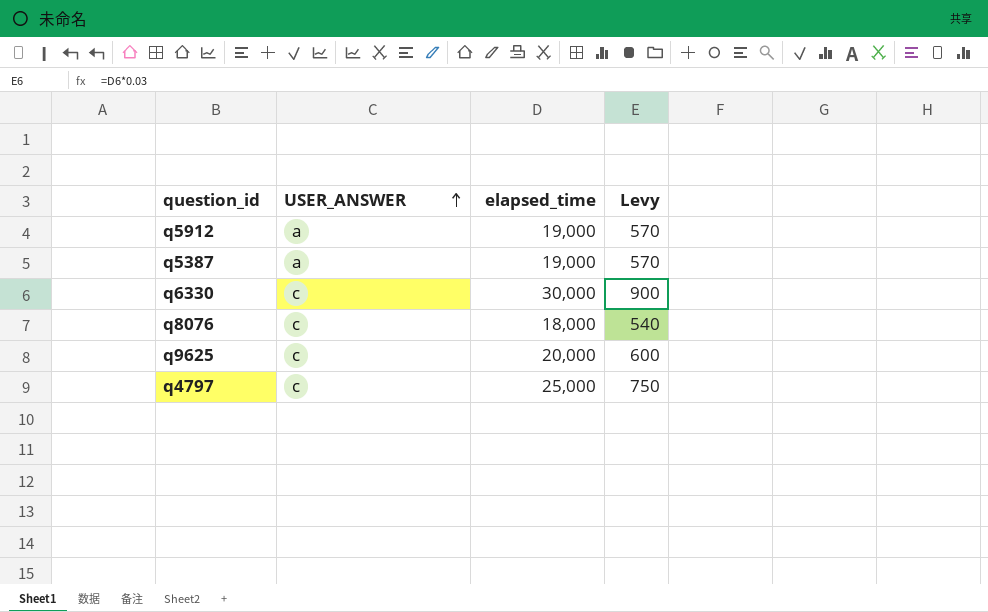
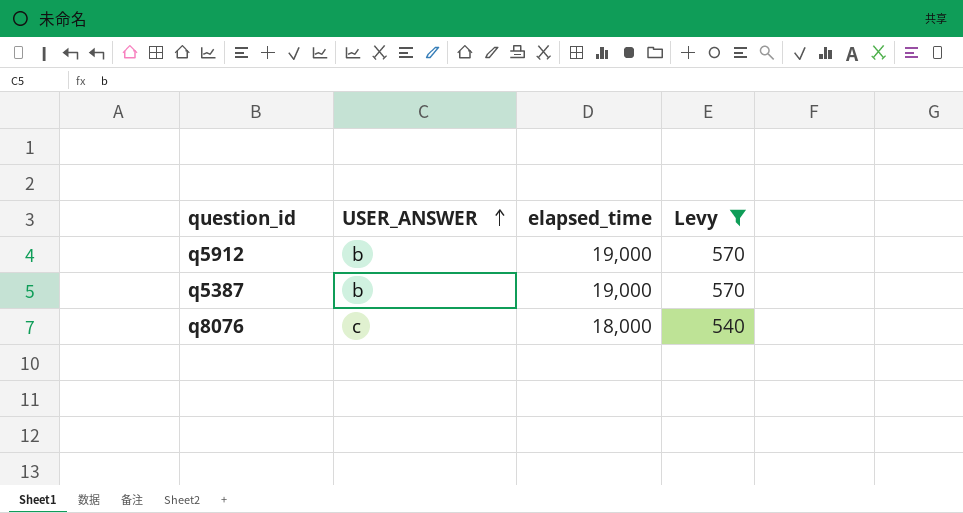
filter: none -> Levy <= 570
q5912 | USER_ANSWER: a -> b
q5387 | USER_ANSWER: a -> b

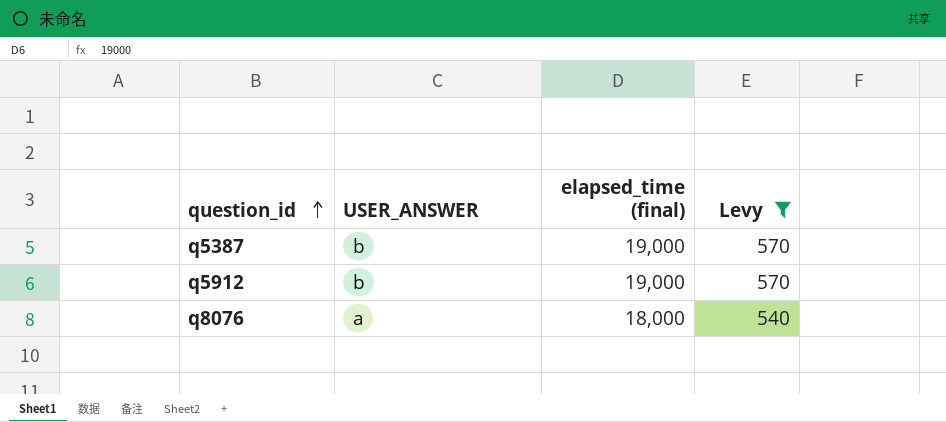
row order: USER_ANSWER ascending -> question_id ascending
column name: elapsed_time -> elapsed_time (final)
q8076 | USER_ANSWER: c -> a

